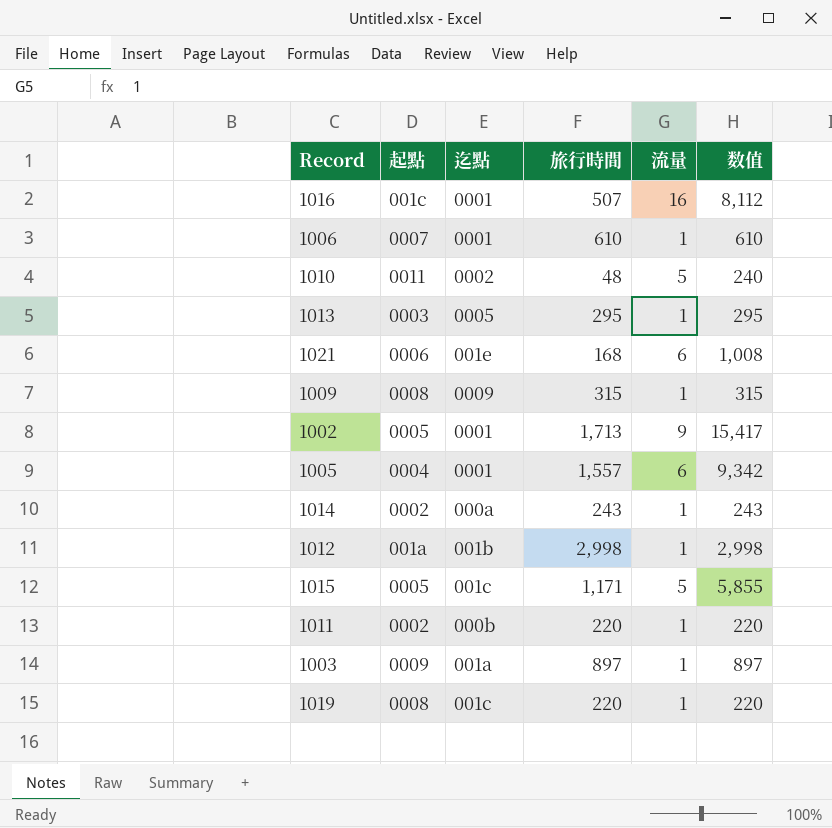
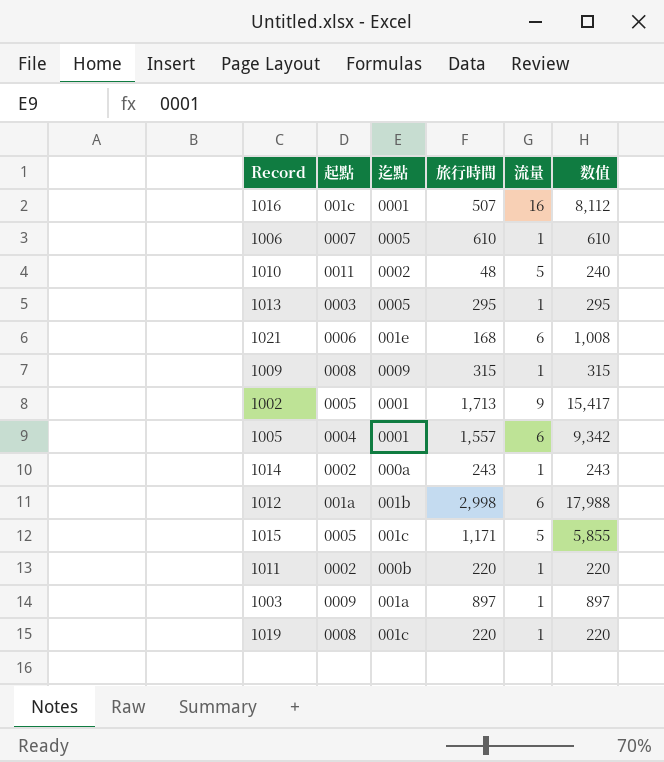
1006 | 迄點: 0001 -> 0005
1012 | 流量: 1 -> 6
1012 | 数值: 2,998 -> 17,988

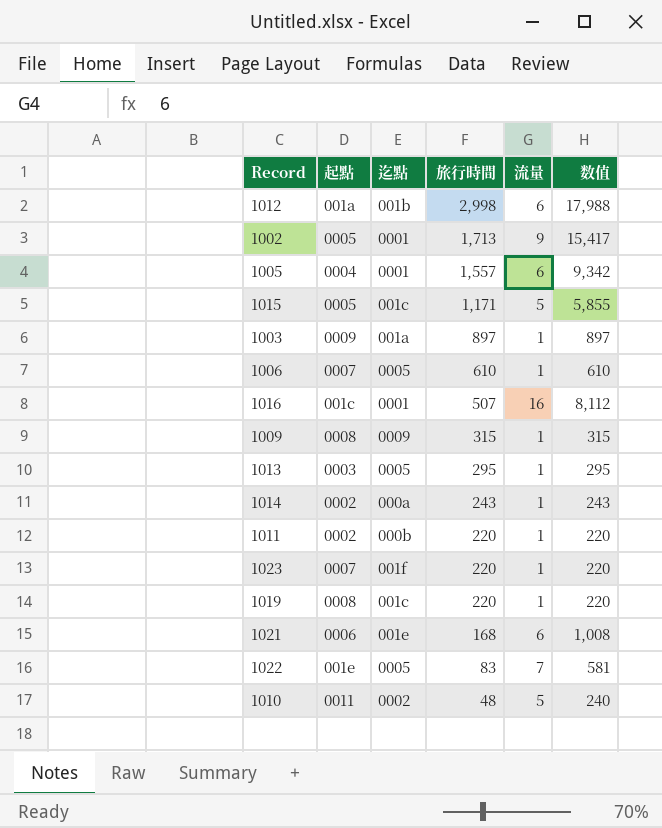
row order: none -> 旅行時間 descending
row 1023: none -> 0007 | 001f | 220 | 1 | 220
row 1022: none -> 001e | 0005 | 83 | 7 | 581

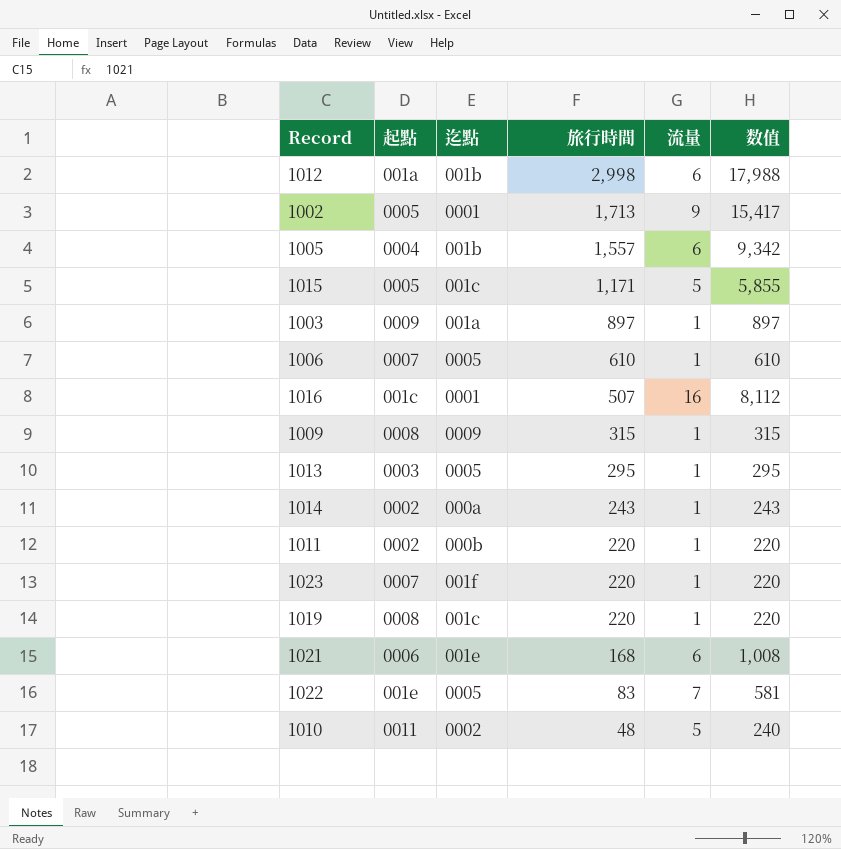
1005 | 迄點: 0001 -> 001b

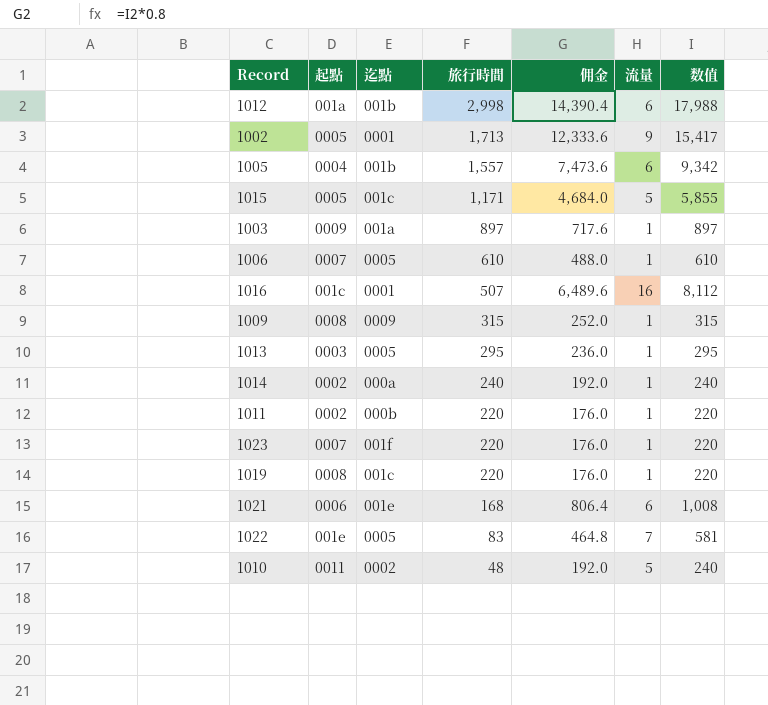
column 佣金 | formula: none -> [数值] * 0.8
1014 | 旅行時間: 243 -> 240
1014 | 数值: 243 -> 240

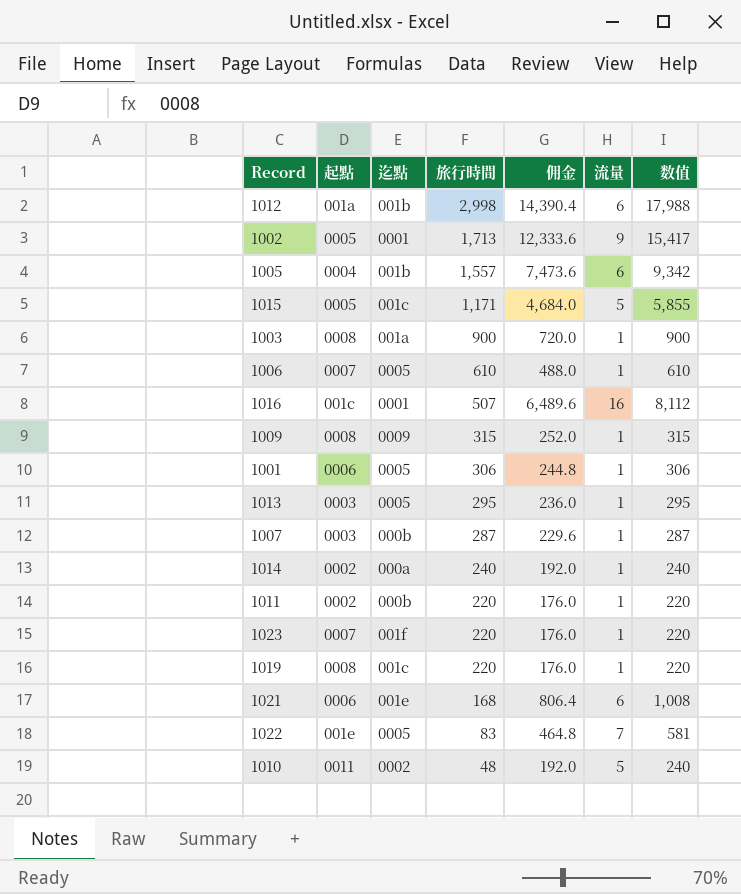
1003 | 起點: 0009 -> 0008
1003 | 旅行時間: 897 -> 900
1003 | 佣金: 717.6 -> 720.0
1003 | 数值: 897 -> 900
row 1001: none -> 0006 | 0005 | 306 | 244.8 | 1 | 306
row 1007: none -> 0003 | 000b | 287 | 229.6 | 1 | 287

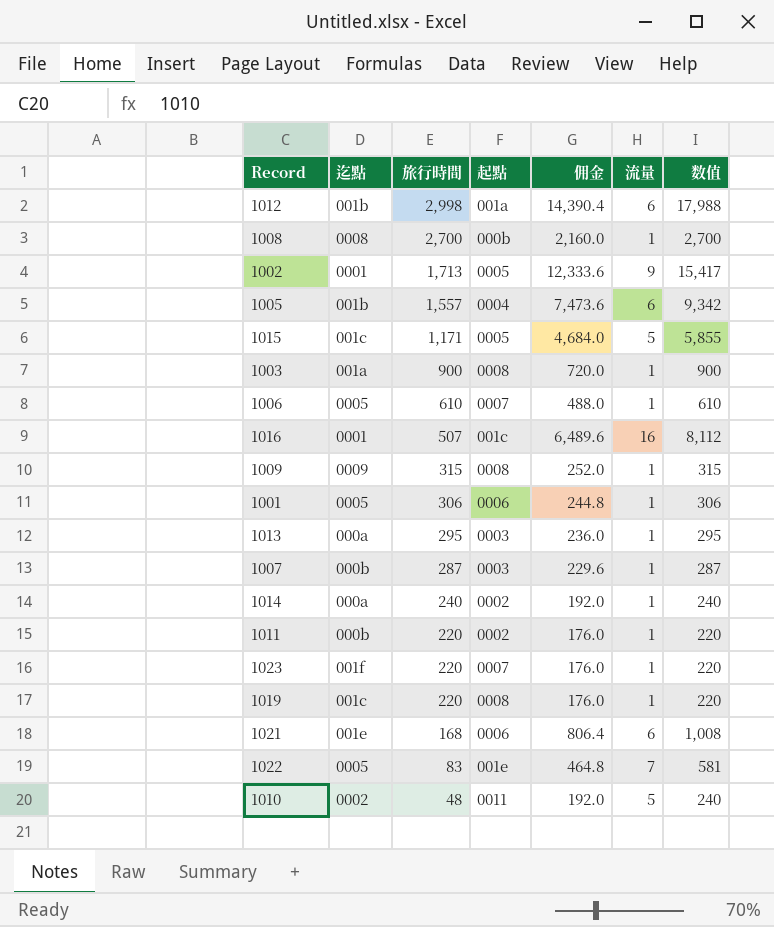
column 起點 | position: 2 -> 4
row 1008: none -> 0008 | 2,700 | 000b | 2,160.0 | 1 | 2,700
1013 | 迄點: 0005 -> 000a

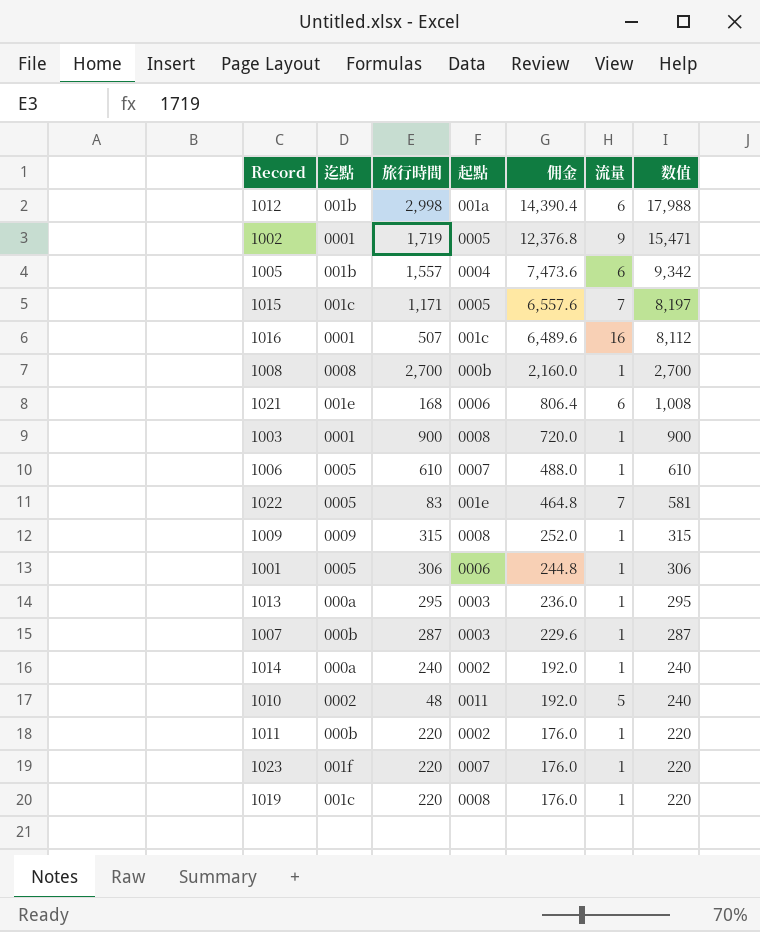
row order: 旅行時間 descending -> 佣金 descending
1002 | 旅行時間: 1,713 -> 1,719
1002 | 佣金: 12,333.6 -> 12,376.8
1002 | 数值: 15,417 -> 15,471
1015 | 佣金: 4,684.0 -> 6,557.6
1015 | 流量: 5 -> 7
1015 | 数值: 5,855 -> 8,197
1003 | 迄點: 001a -> 0001

